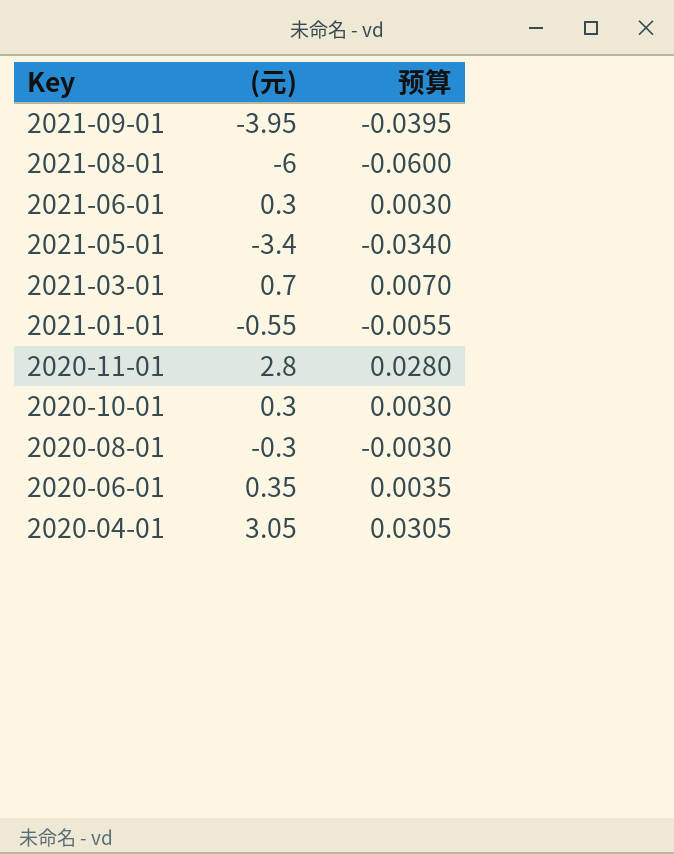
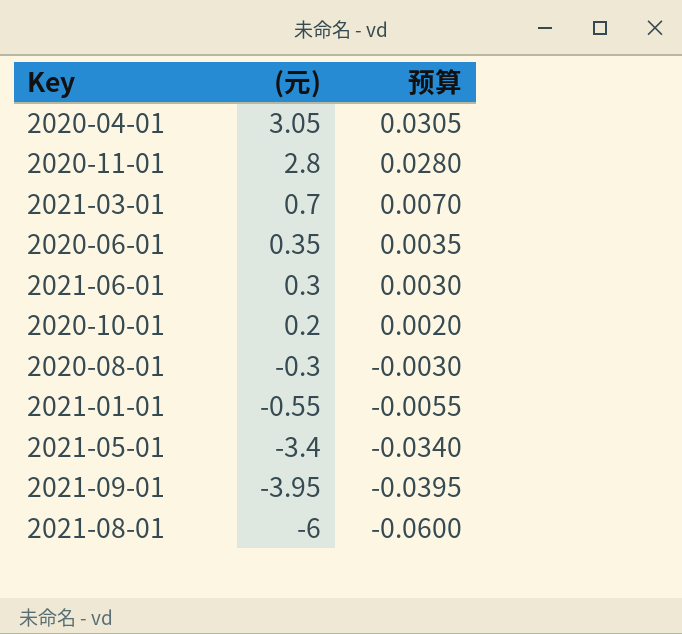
row order: Key descending -> (元) descending
2020-10-01 | (元): 0.3 -> 0.2
2020-10-01 | 预算: 0.0030 -> 0.0020

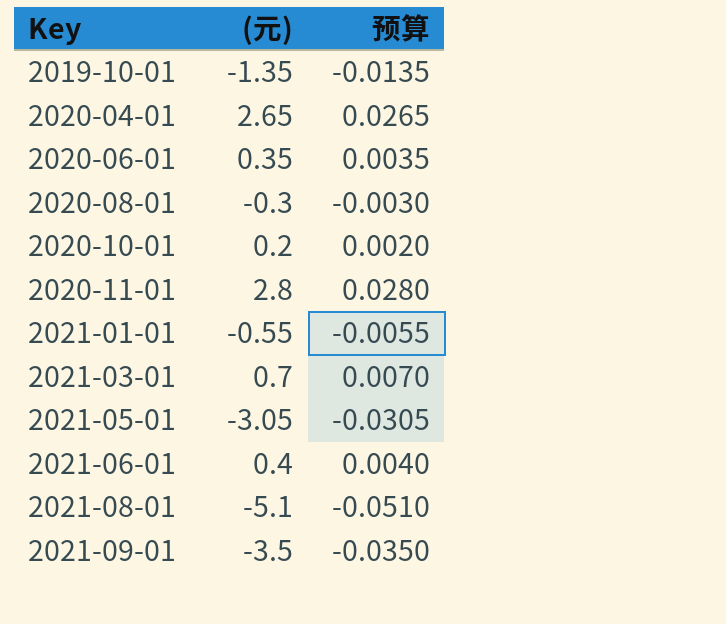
row order: (元) descending -> Key ascending
row 2019-10-01: none -> -1.35 | -0.0135
2020-04-01 | (元): 3.05 -> 2.65
2020-04-01 | 预算: 0.0305 -> 0.0265
2021-05-01 | (元): -3.4 -> -3.05
2021-05-01 | 预算: -0.0340 -> -0.0305
2021-06-01 | (元): 0.3 -> 0.4
2021-06-01 | 预算: 0.0030 -> 0.0040
2021-08-01 | (元): -6 -> -5.1
2021-08-01 | 预算: -0.0600 -> -0.0510
2021-09-01 | (元): -3.95 -> -3.5
2021-09-01 | 预算: -0.0395 -> -0.0350

